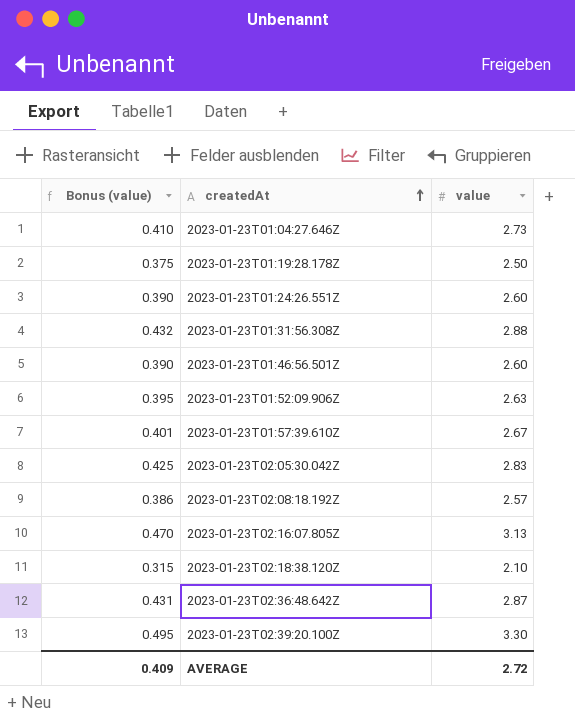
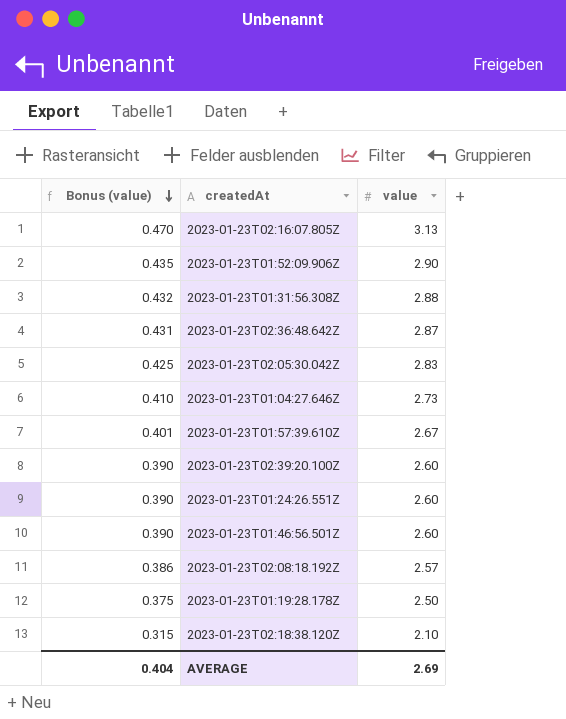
row order: createdAt ascending -> Bonus (value) descending
2023-01-23T01:52:09.906Z | Bonus (value): 0.395 -> 0.435
2023-01-23T01:52:09.906Z | value: 2.63 -> 2.90
2023-01-23T02:39:20.100Z | Bonus (value): 0.495 -> 0.390
2023-01-23T02:39:20.100Z | value: 3.30 -> 2.60
AVERAGE | Bonus (value): 0.409 -> 0.404
AVERAGE | value: 2.72 -> 2.69

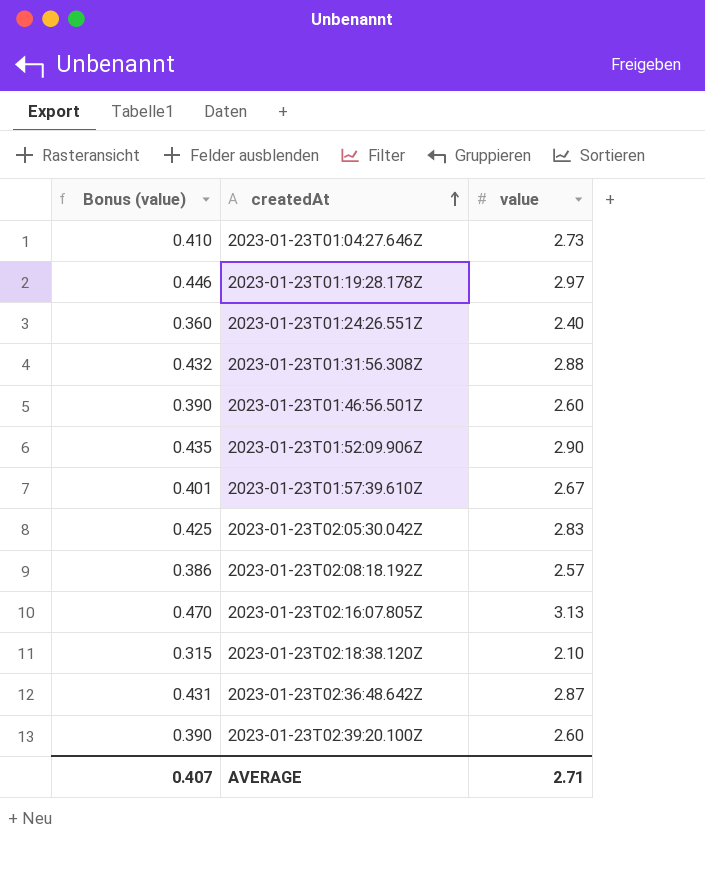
row order: Bonus (value) descending -> createdAt ascending
2023-01-23T01:19:28.178Z | Bonus (value): 0.375 -> 0.446
2023-01-23T01:19:28.178Z | value: 2.50 -> 2.97
2023-01-23T01:24:26.551Z | Bonus (value): 0.390 -> 0.360
2023-01-23T01:24:26.551Z | value: 2.60 -> 2.40
AVERAGE | Bonus (value): 0.404 -> 0.407
AVERAGE | value: 2.69 -> 2.71

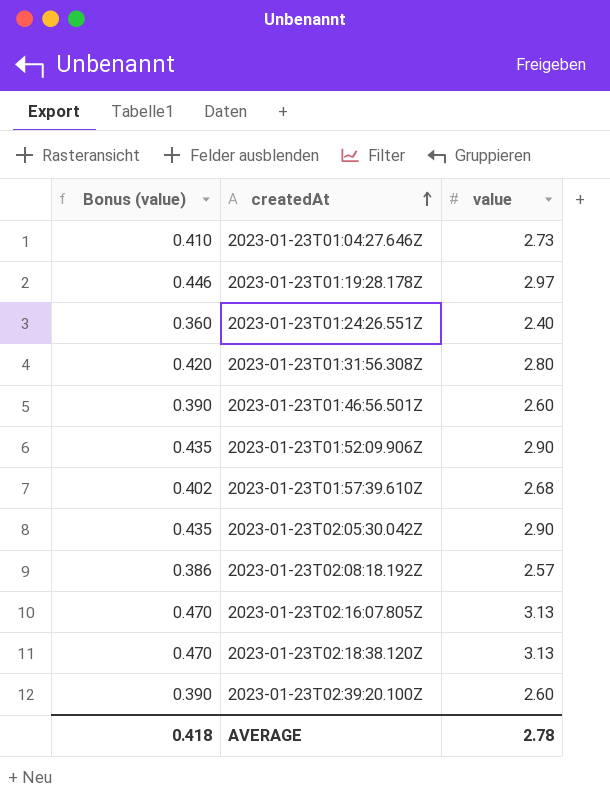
row 2023-01-23T02:36:48.642Z: 0.431 | 2.87 -> none
2023-01-23T01:31:56.308Z | Bonus (value): 0.432 -> 0.420
2023-01-23T01:31:56.308Z | value: 2.88 -> 2.80
2023-01-23T01:57:39.610Z | Bonus (value): 0.401 -> 0.402
2023-01-23T01:57:39.610Z | value: 2.67 -> 2.68
2023-01-23T02:05:30.042Z | Bonus (value): 0.425 -> 0.435
2023-01-23T02:05:30.042Z | value: 2.83 -> 2.90
2023-01-23T02:18:38.120Z | Bonus (value): 0.315 -> 0.470
2023-01-23T02:18:38.120Z | value: 2.10 -> 3.13
AVERAGE | Bonus (value): 0.407 -> 0.418
AVERAGE | value: 2.71 -> 2.78

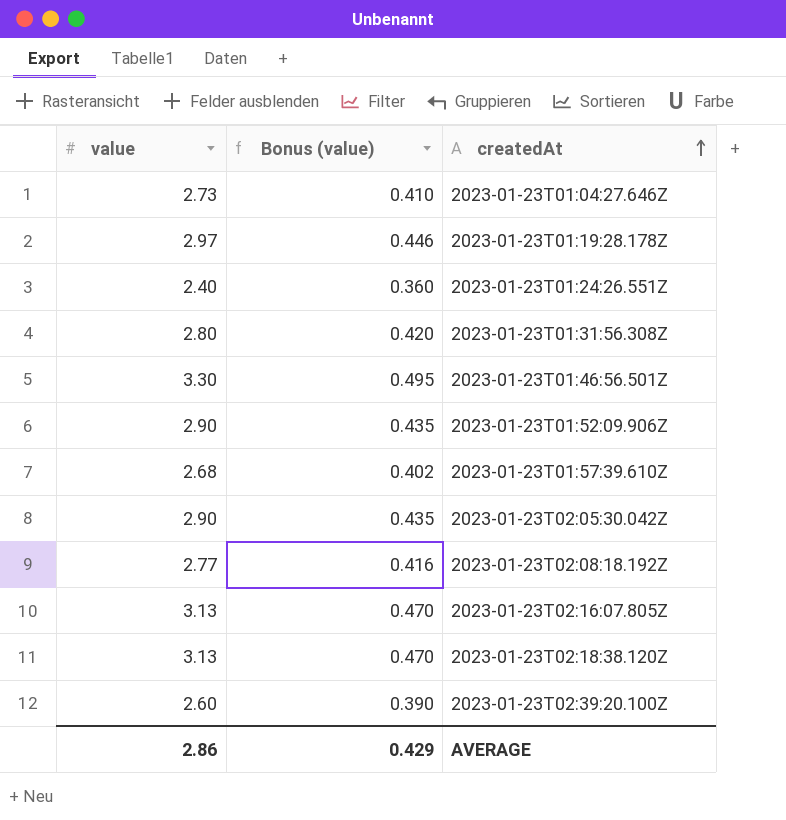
column value | position: 3 -> 1
2023-01-23T01:46:56.501Z | value: 2.60 -> 3.30
2023-01-23T01:46:56.501Z | Bonus (value): 0.390 -> 0.495
2023-01-23T02:08:18.192Z | value: 2.57 -> 2.77
2023-01-23T02:08:18.192Z | Bonus (value): 0.386 -> 0.416
AVERAGE | value: 2.78 -> 2.86
AVERAGE | Bonus (value): 0.418 -> 0.429

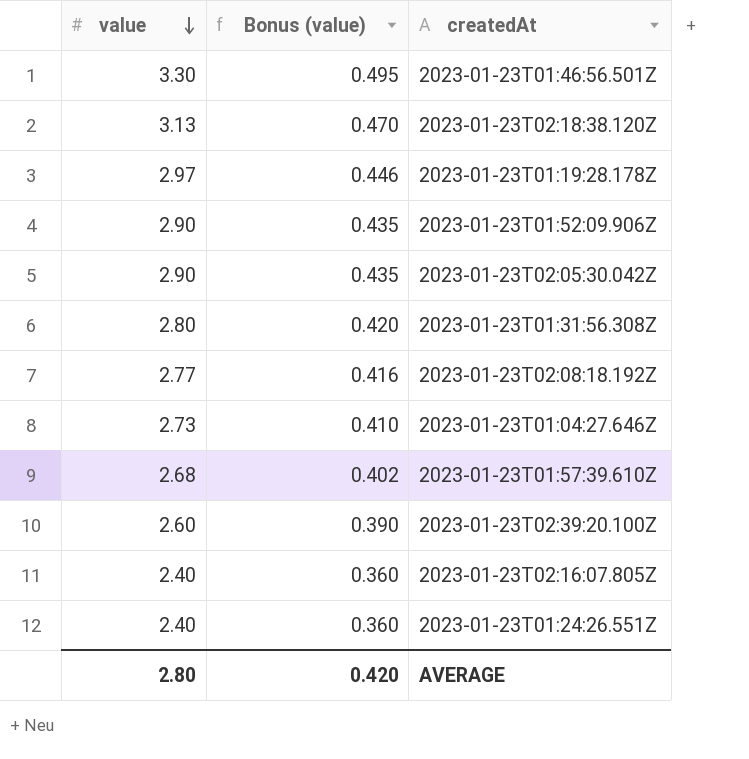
row order: createdAt ascending -> value descending
2023-01-23T02:16:07.805Z | value: 3.13 -> 2.40
2023-01-23T02:16:07.805Z | Bonus (value): 0.470 -> 0.360
AVERAGE | value: 2.86 -> 2.80
AVERAGE | Bonus (value): 0.429 -> 0.420

